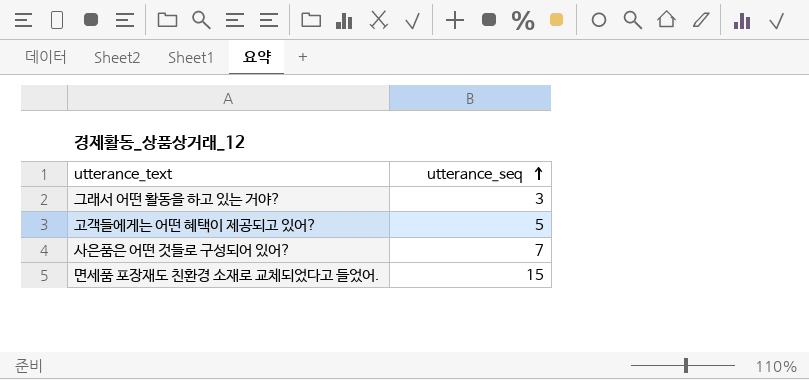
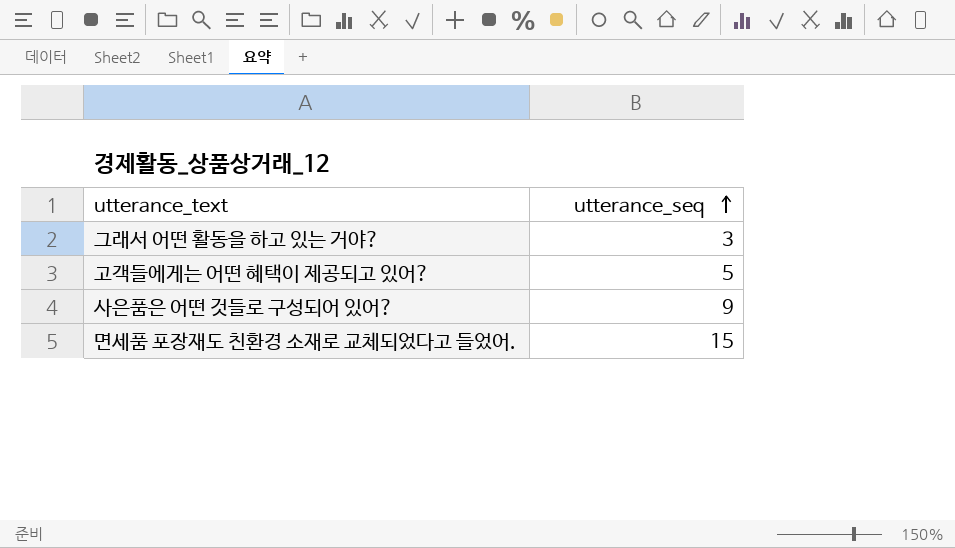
사은품은 어떤 것들로 구성되어 있어? | utterance_seq: 7 -> 9

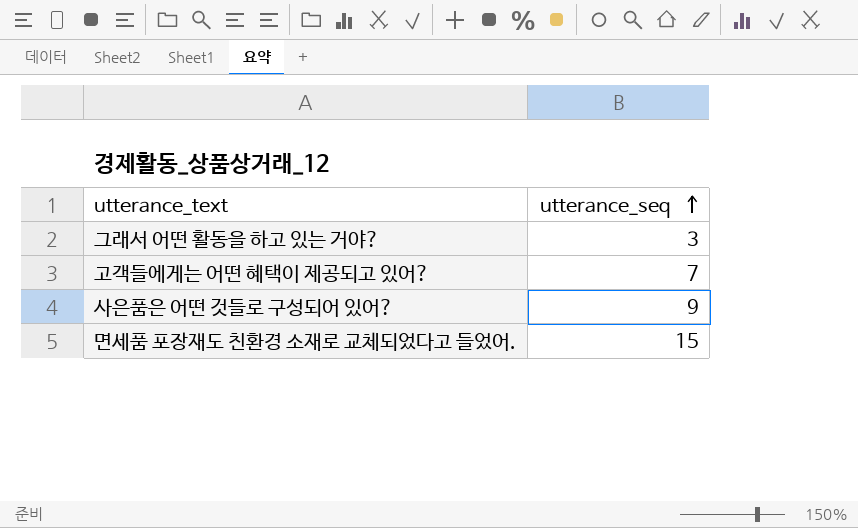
고객들에게는 어떤 혜택이 제공되고 있어? | utterance_seq: 5 -> 7

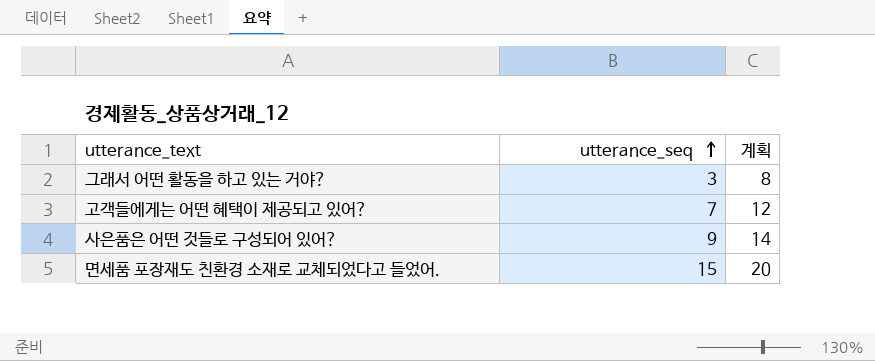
column 계획 | formula: none -> [utterance_seq] + 5

